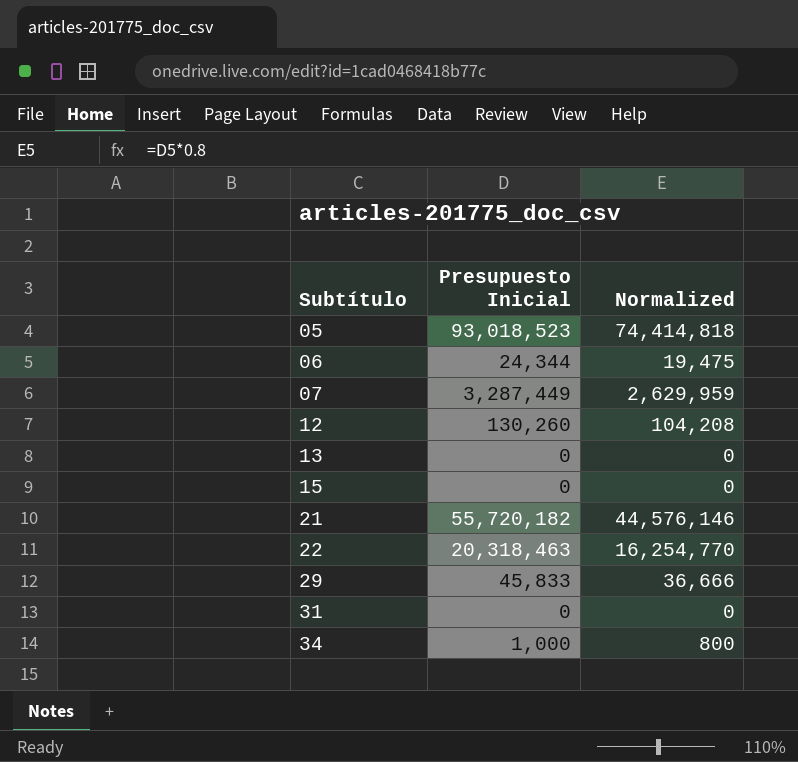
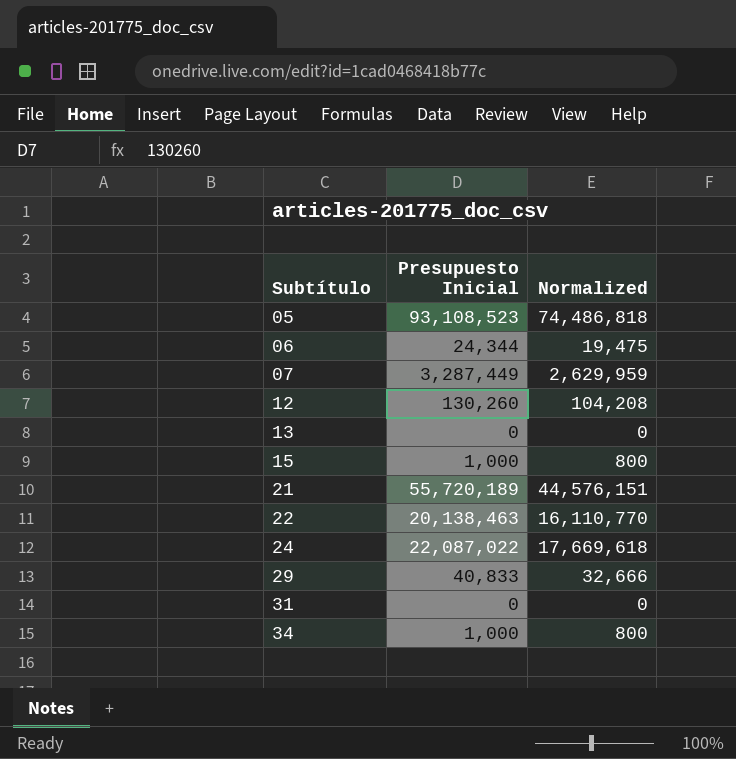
05 | Presupuesto Inicial: 93,018,523 -> 93,108,523
05 | Normalized: 74,414,818 -> 74,486,818
15 | Presupuesto Inicial: 0 -> 1,000
15 | Normalized: 0 -> 800
21 | Presupuesto Inicial: 55,720,182 -> 55,720,189
21 | Normalized: 44,576,146 -> 44,576,151
22 | Presupuesto Inicial: 20,318,463 -> 20,138,463
22 | Normalized: 16,254,770 -> 16,110,770
row 24: none -> 22,087,022 | 17,669,618
29 | Presupuesto Inicial: 45,833 -> 40,833
29 | Normalized: 36,666 -> 32,666

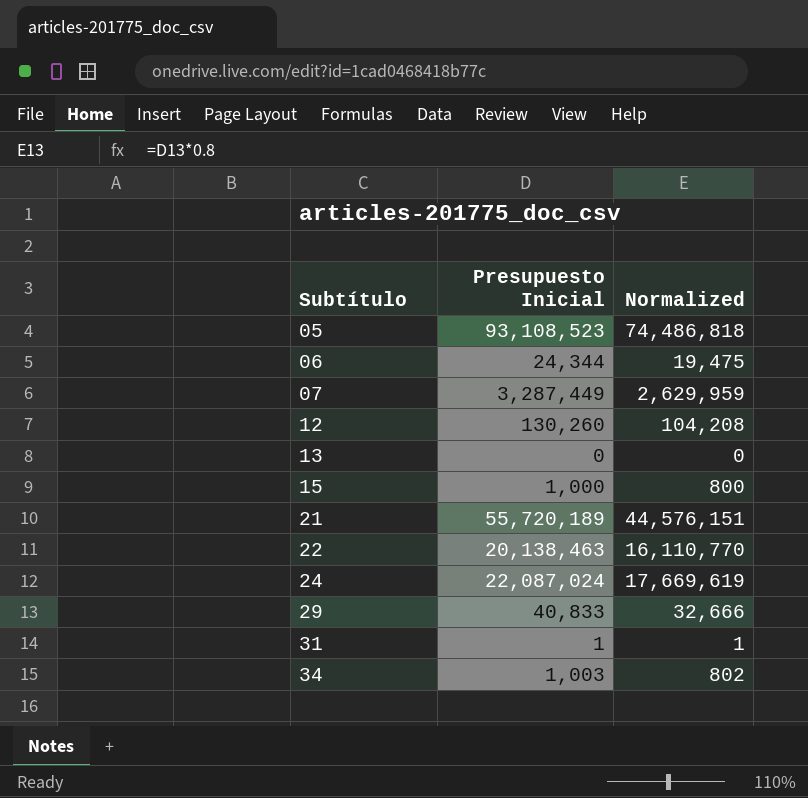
24 | Presupuesto Inicial: 22,087,022 -> 22,087,024
24 | Normalized: 17,669,618 -> 17,669,619
31 | Presupuesto Inicial: 0 -> 1
31 | Normalized: 0 -> 1
34 | Presupuesto Inicial: 1,000 -> 1,003
34 | Normalized: 800 -> 802

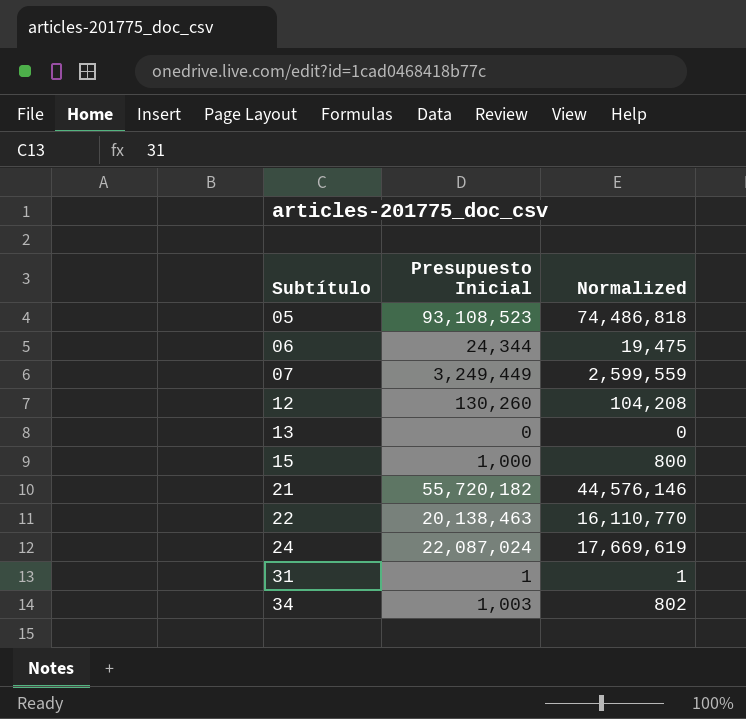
row 29: 40,833 | 32,666 -> none
07 | Presupuesto Inicial: 3,287,449 -> 3,249,449
07 | Normalized: 2,629,959 -> 2,599,559
21 | Presupuesto Inicial: 55,720,189 -> 55,720,182
21 | Normalized: 44,576,151 -> 44,576,146

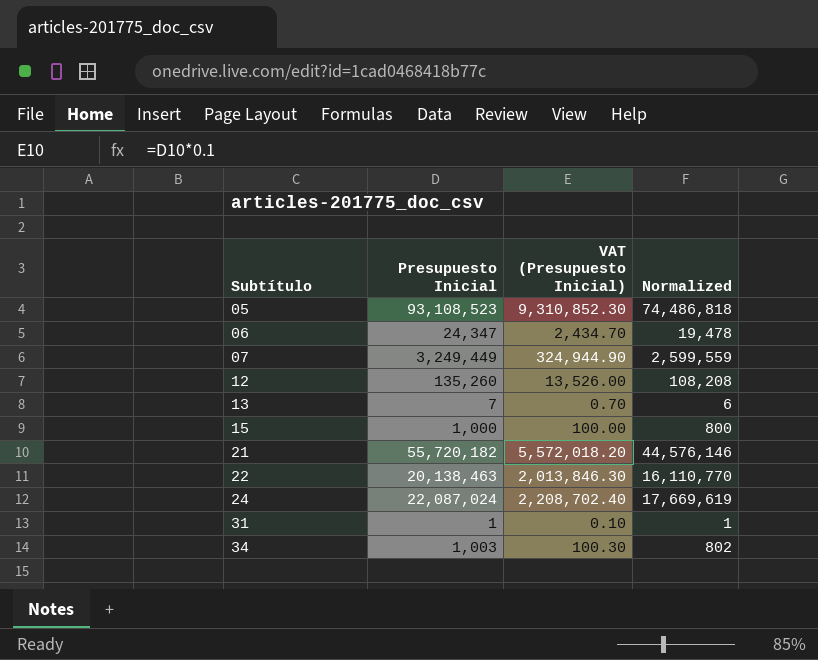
column VAT (Presupuesto Inicial) | formula: none -> [Presupuesto Inicial] * 0.1
06 | Presupuesto Inicial: 24,344 -> 24,347
06 | Normalized: 19,475 -> 19,478
12 | Presupuesto Inicial: 130,260 -> 135,260
12 | Normalized: 104,208 -> 108,208
13 | Presupuesto Inicial: 0 -> 7
13 | Normalized: 0 -> 6

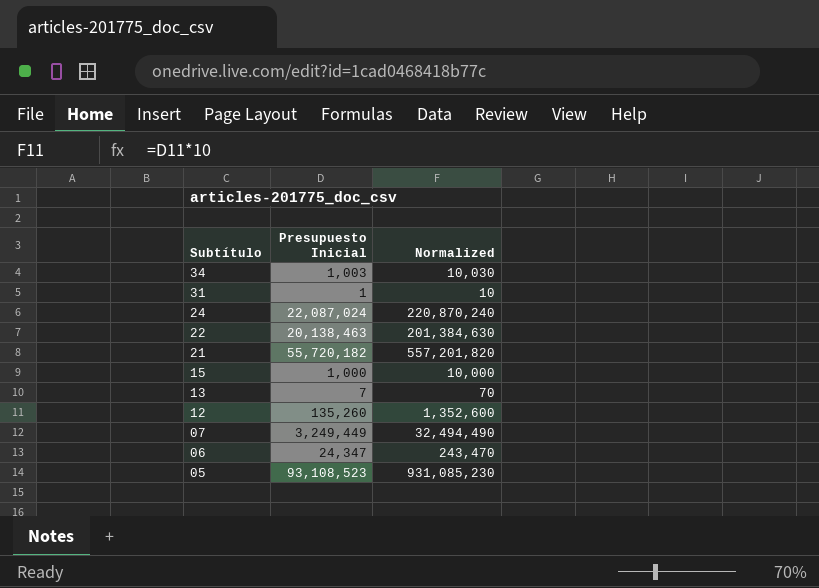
row order: Subtítulo ascending -> Subtítulo descending
column VAT (Presupuesto Inicial) | formula: [Presupuesto Inicial] * 0.1 -> none
column Normalized | formula: [Presupuesto Inicial] * 0.8 -> [Presupuesto Inicial] * 10

